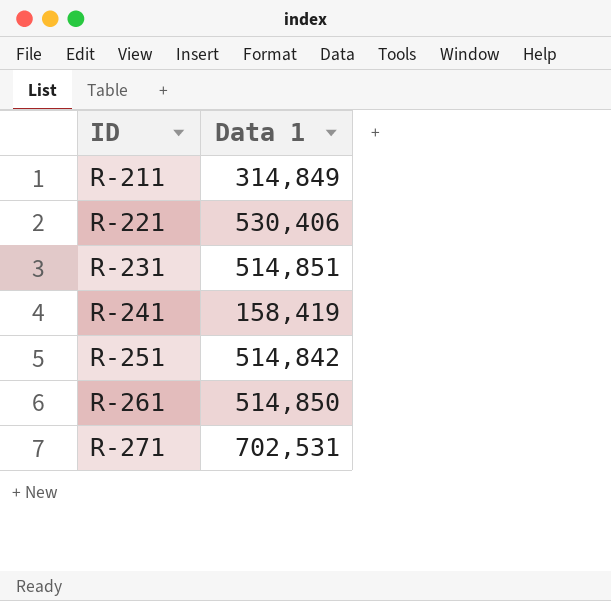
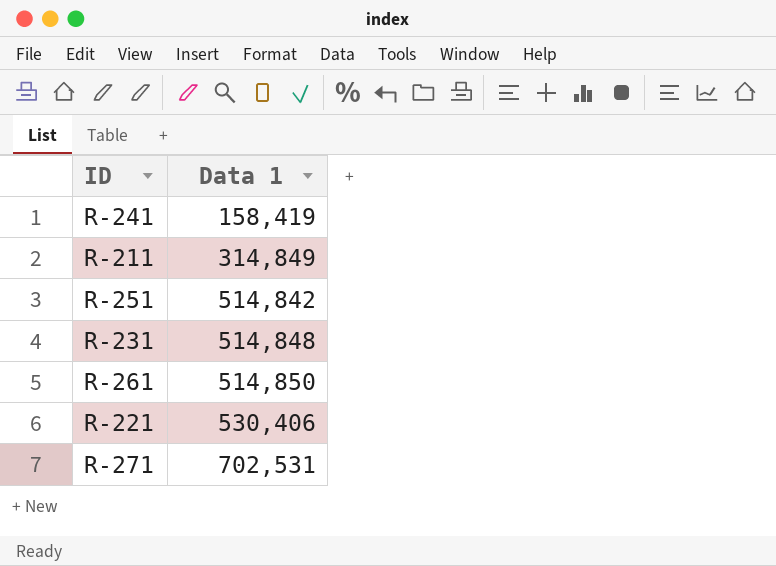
row order: ID ascending -> Data 1 ascending
R-231 | Data 1: 514,851 -> 514,848

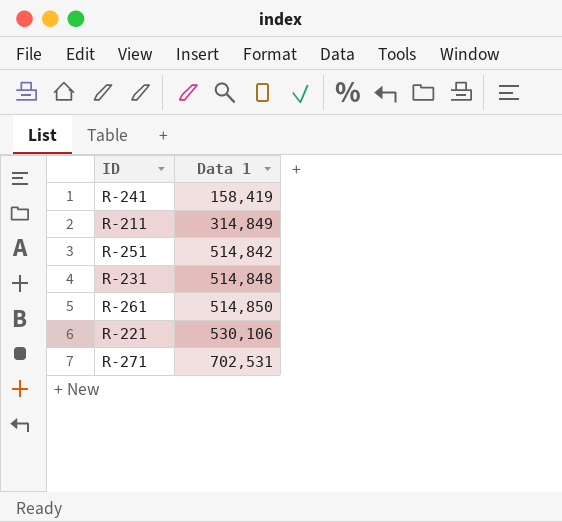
R-221 | Data 1: 530,406 -> 530,106

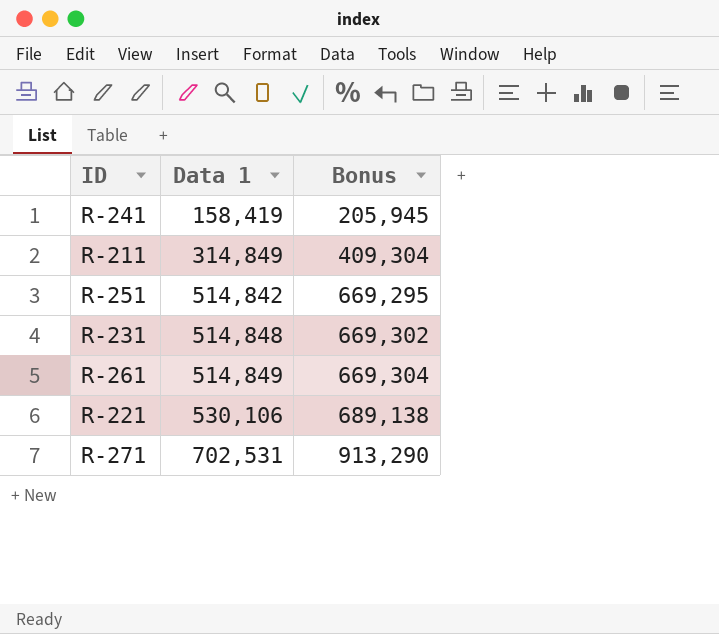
column Bonus | formula: none -> [Data 1] * 1.3
R-261 | Data 1: 514,850 -> 514,849

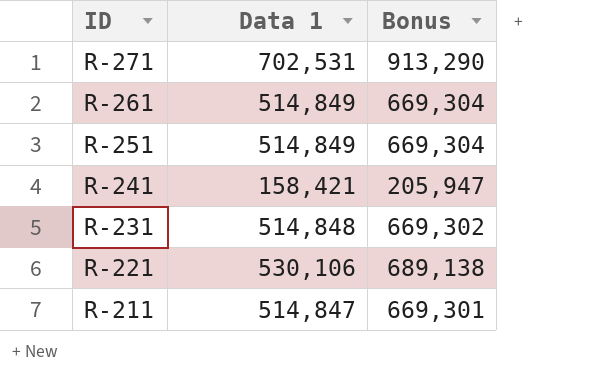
row order: Data 1 ascending -> ID descending
R-251 | Data 1: 514,842 -> 514,849
R-251 | Bonus: 669,295 -> 669,304
R-241 | Data 1: 158,419 -> 158,421
R-241 | Bonus: 205,945 -> 205,947
R-211 | Data 1: 314,849 -> 514,847
R-211 | Bonus: 409,304 -> 669,301

